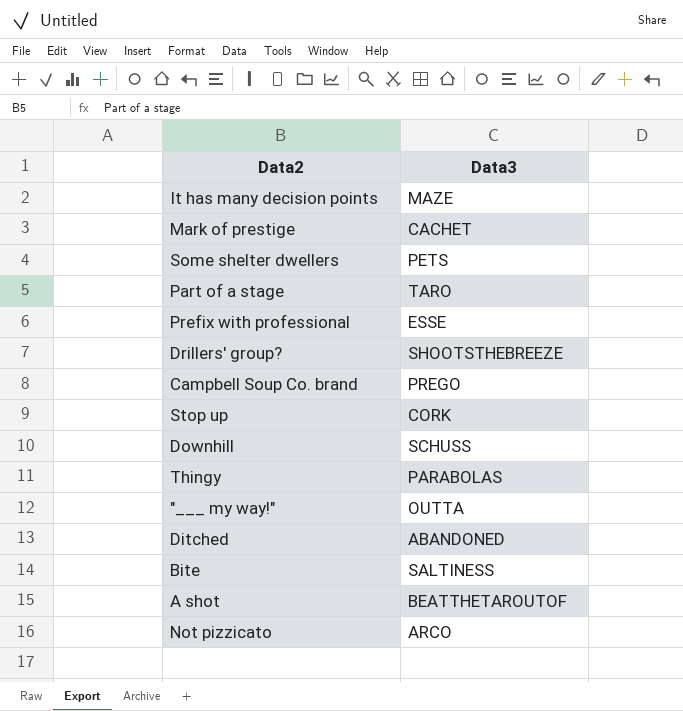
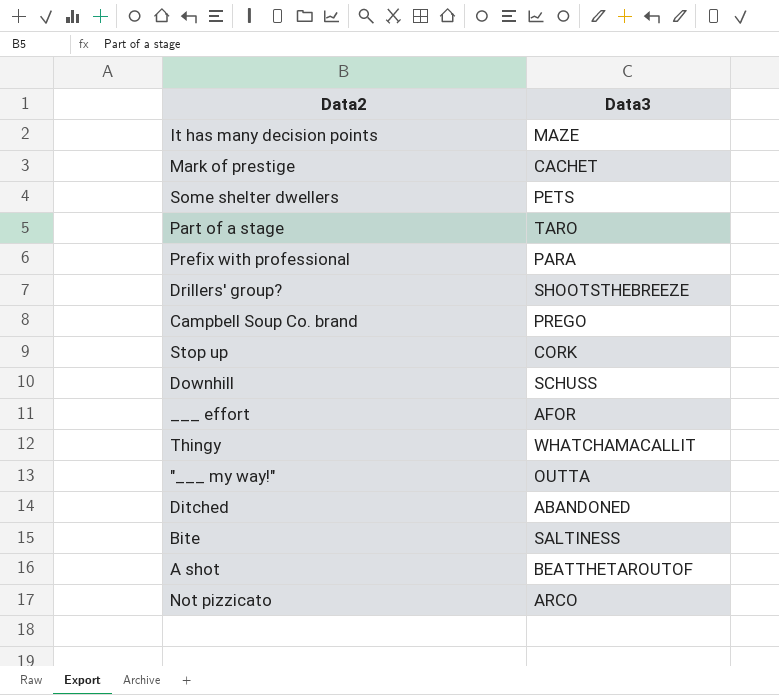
Prefix with professional | Data3: ESSE -> PARA
row ___ effort: none -> AFOR
Thingy | Data3: PARABOLAS -> WHATCHAMACALLIT

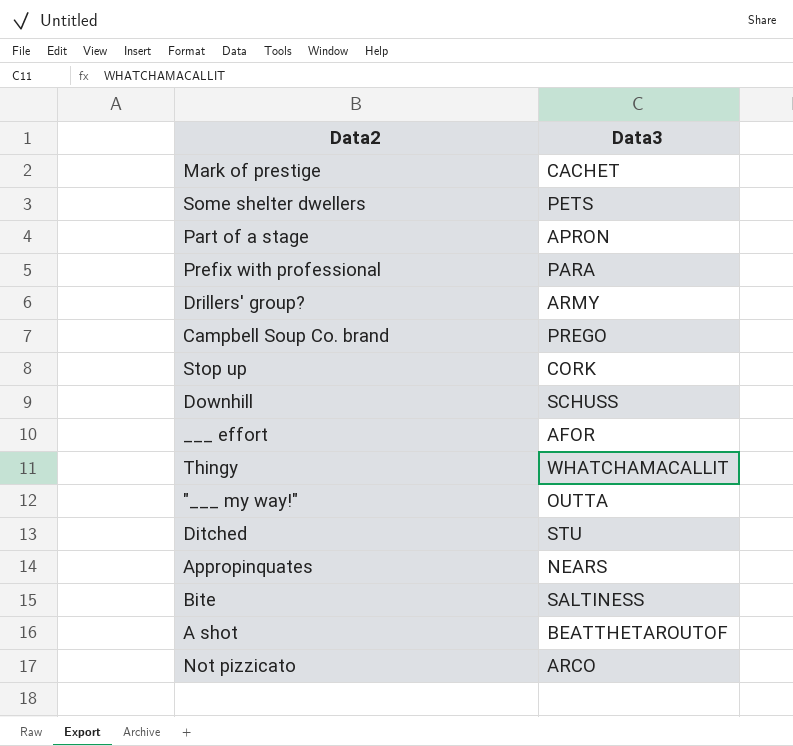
row It has many decision points: MAZE -> none
Part of a stage | Data3: TARO -> APRON
Drillers' group? | Data3: SHOOTSTHEBREEZE -> ARMY
Ditched | Data3: ABANDONED -> STU
row Appropinquates: none -> NEARS

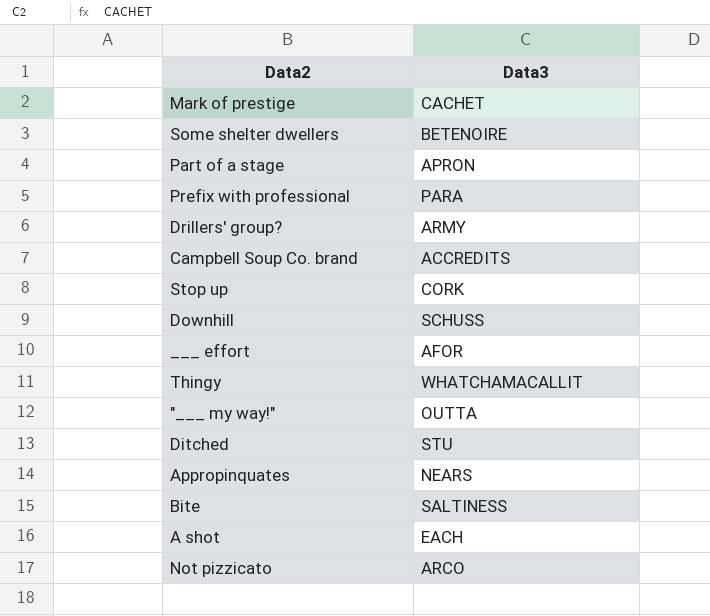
Some shelter dwellers | Data3: PETS -> BETENOIRE
Campbell Soup Co. brand | Data3: PREGO -> ACCREDITS
A shot | Data3: BEATTHETAROUTOF -> EACH

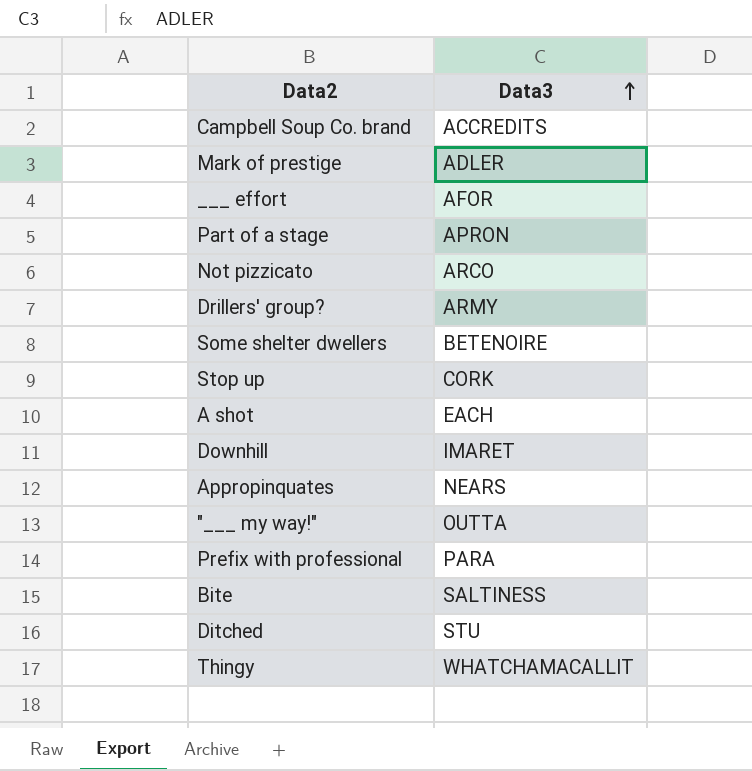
row order: none -> Data3 ascending
Mark of prestige | Data3: CACHET -> ADLER
Downhill | Data3: SCHUSS -> IMARET

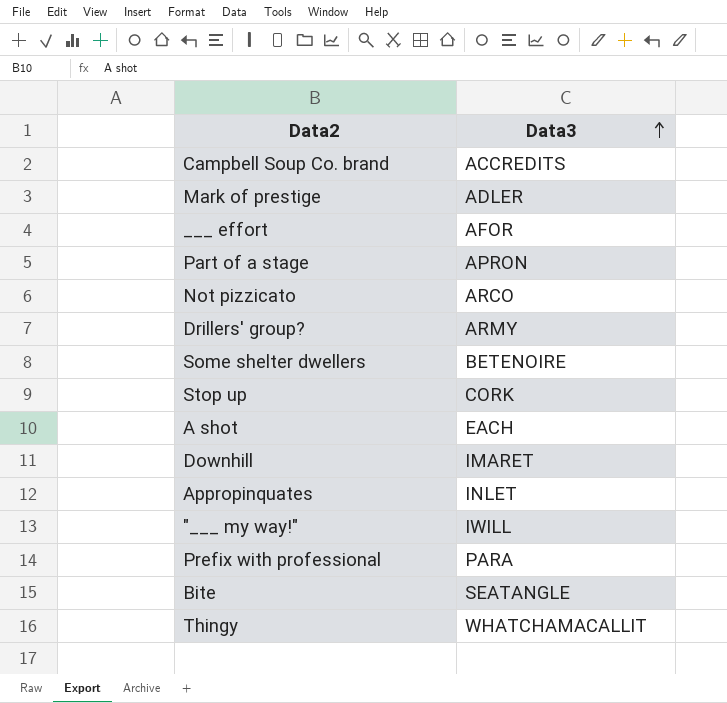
row Ditched: STU -> none
Appropinquates | Data3: NEARS -> INLET
"___ my way!" | Data3: OUTTA -> IWILL
Bite | Data3: SALTINESS -> SEATANGLE

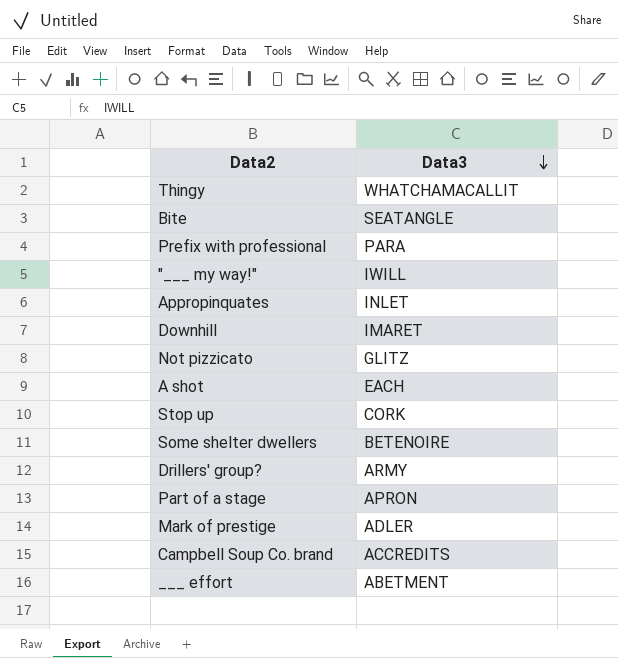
row order: Data3 ascending -> Data3 descending
Not pizzicato | Data3: ARCO -> GLITZ
___ effort | Data3: AFOR -> ABETMENT

